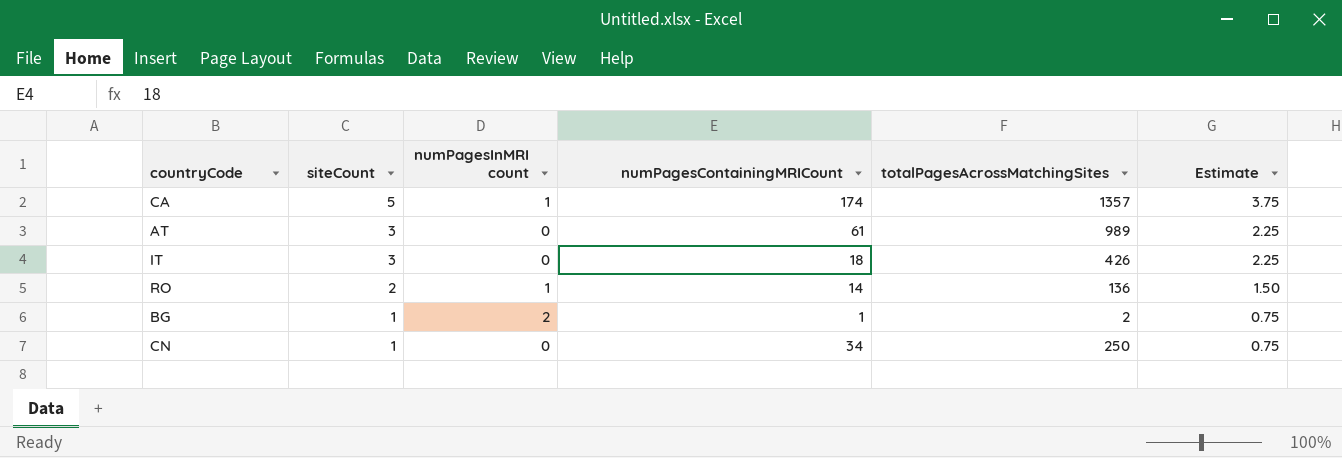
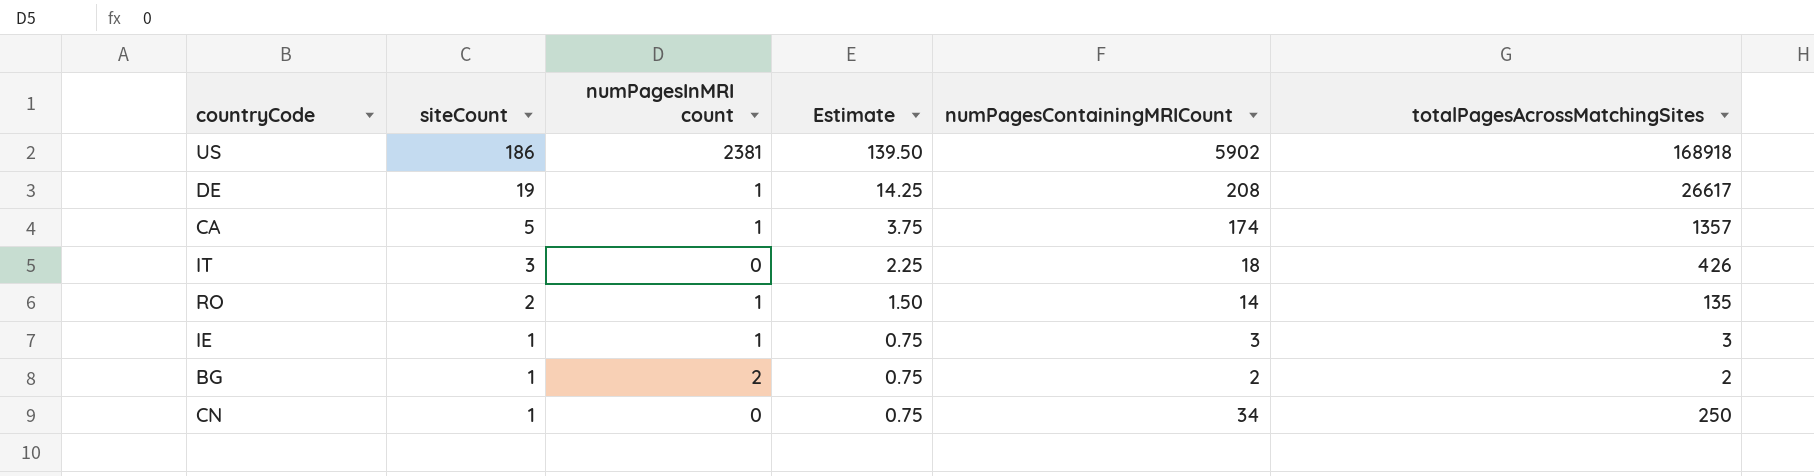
column Estimate | position: 6 -> 4
row AT: 3 | 0 | 61 | 989 | 2.25 -> none
row US: none -> 186 | 2381 | 139.50 | 5902 | 168918
row DE: none -> 19 | 1 | 14.25 | 208 | 26617
RO | totalPagesAcrossMatchingSites: 136 -> 135
row IE: none -> 1 | 1 | 0.75 | 3 | 3
BG | numPagesContainingMRICount: 1 -> 2

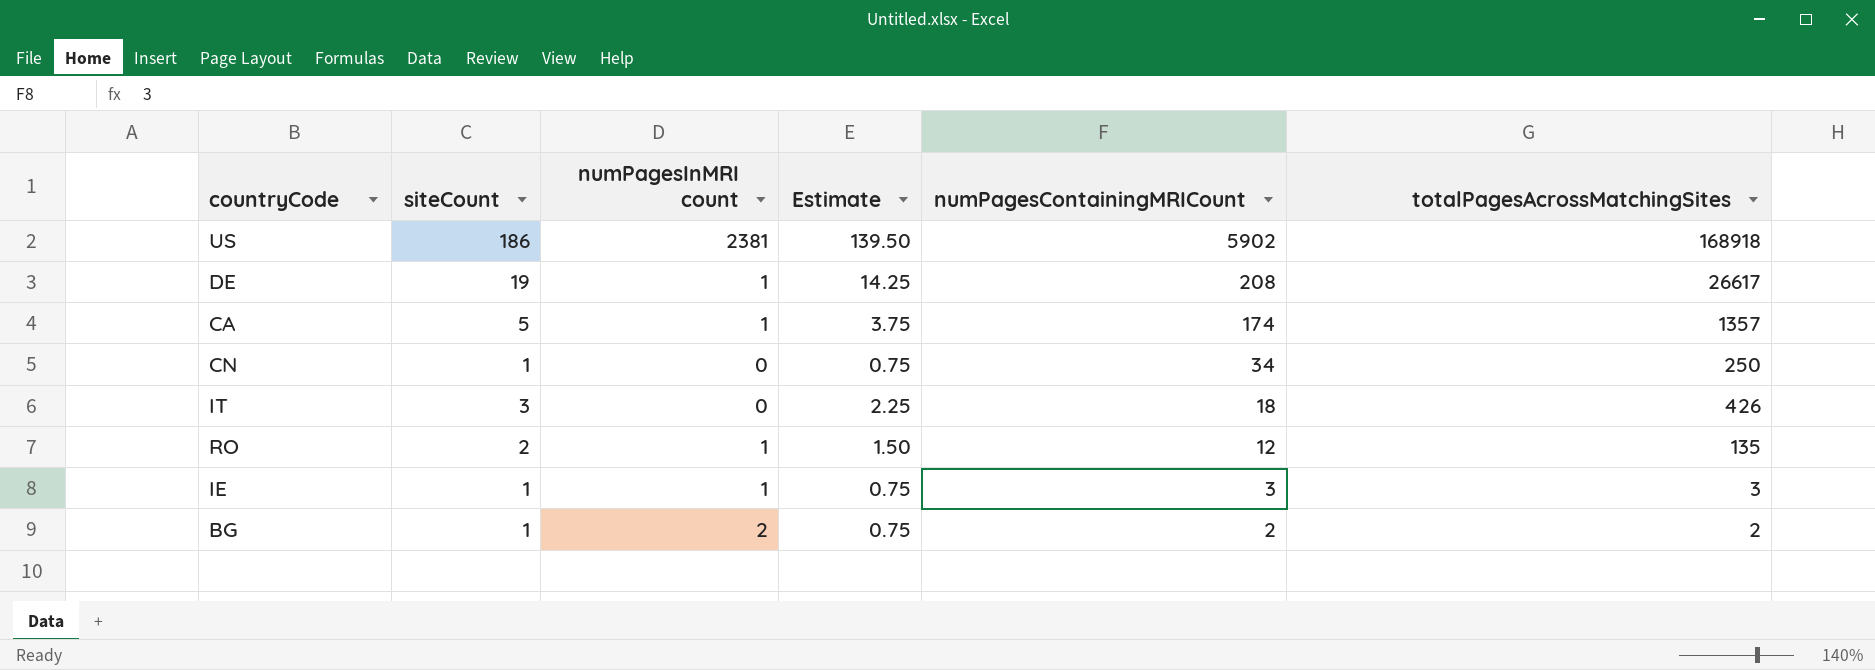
row order: siteCount descending -> numPagesContainingMRICount descending
RO | numPagesContainingMRICount: 14 -> 12

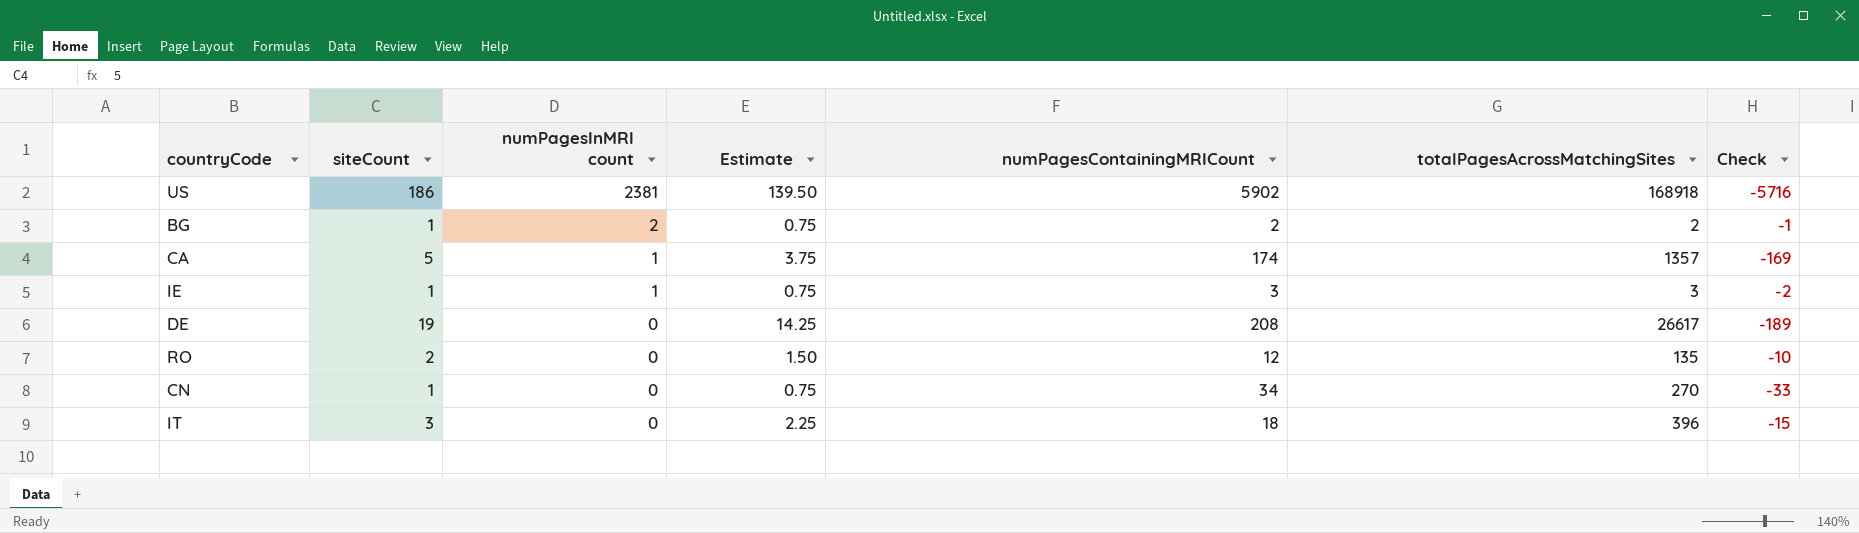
row order: numPagesContainingMRICount descending -> numPagesInMRI count descending
column Check | formula: none -> [siteCount] - [numPagesContainingMRICount]
DE | numPagesInMRI count: 1 -> 0
RO | numPagesInMRI count: 1 -> 0
CN | totalPagesAcrossMatchingSites: 250 -> 270
IT | totalPagesAcrossMatchingSites: 426 -> 396

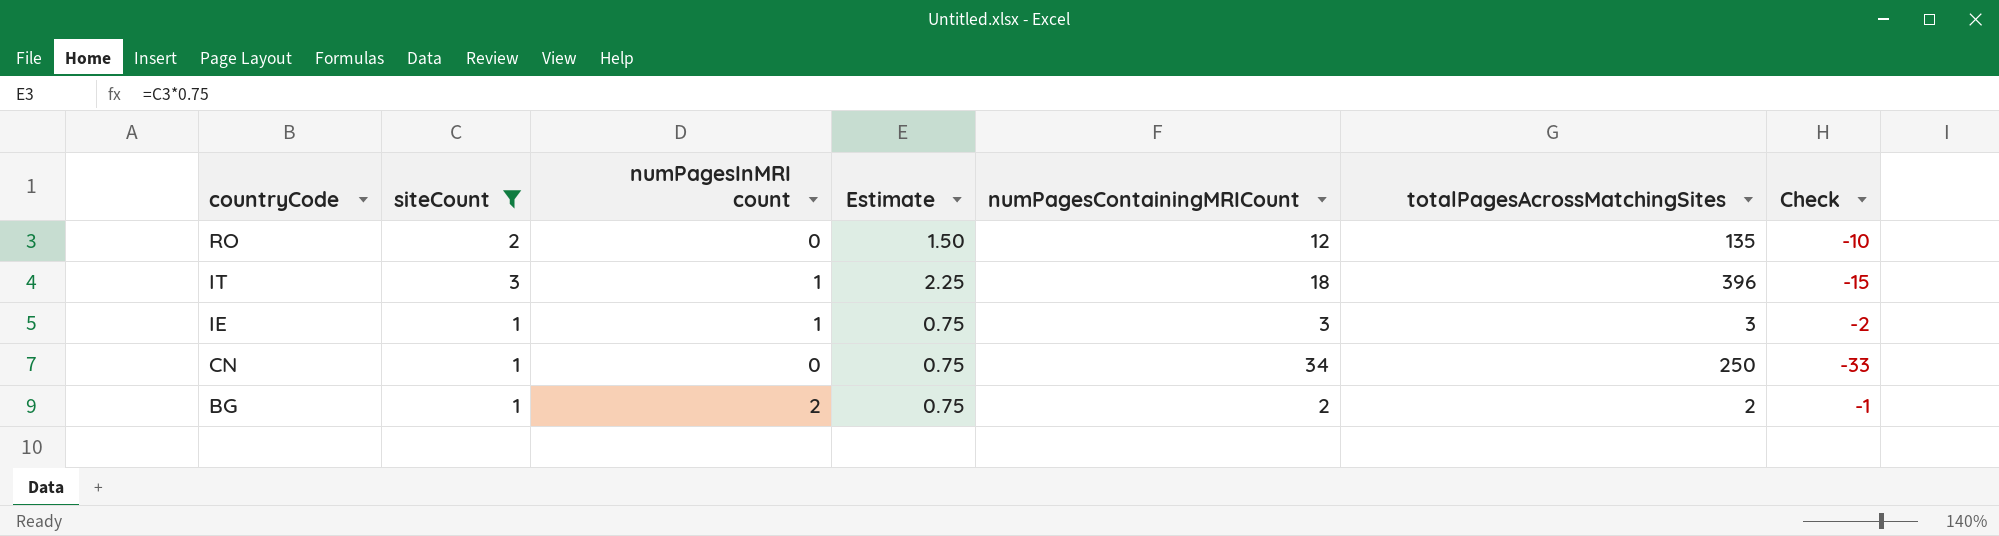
filter: none -> siteCount <= 3
row order: numPagesInMRI count descending -> countryCode descending
IT | numPagesInMRI count: 0 -> 1
CN | totalPagesAcrossMatchingSites: 270 -> 250

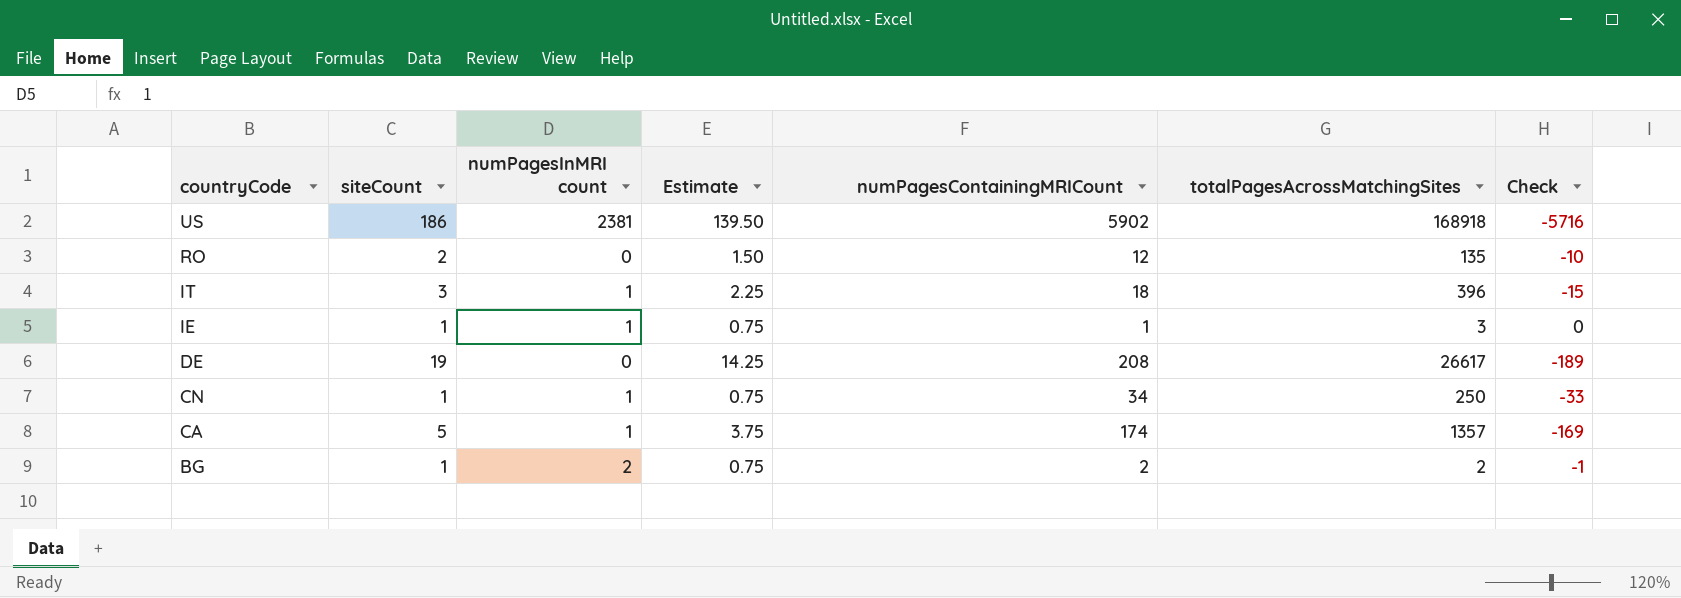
filter: siteCount <= 3 -> none
IE | numPagesContainingMRICount: 3 -> 1
IE | Check: -2 -> 0
CN | numPagesInMRI count: 0 -> 1

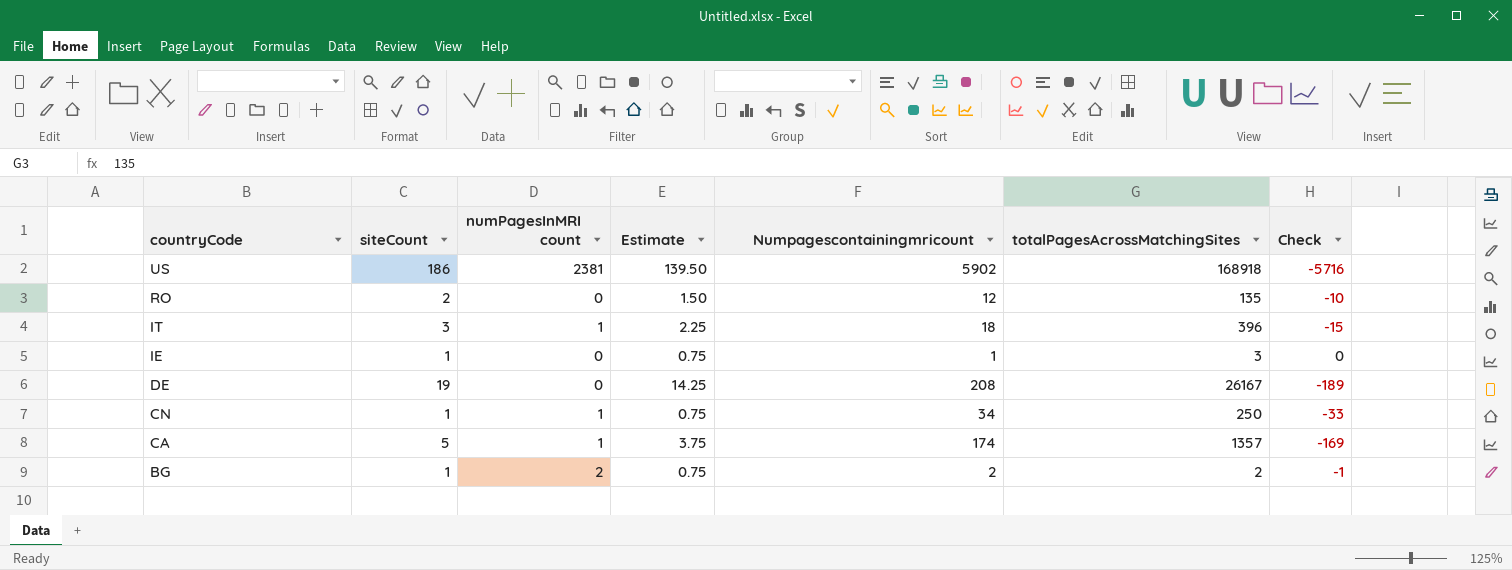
column name: numPagesContainingMRICount -> Numpagescontainingmricount
IE | numPagesInMRI count: 1 -> 0
DE | totalPagesAcrossMatchingSites: 26617 -> 26167

